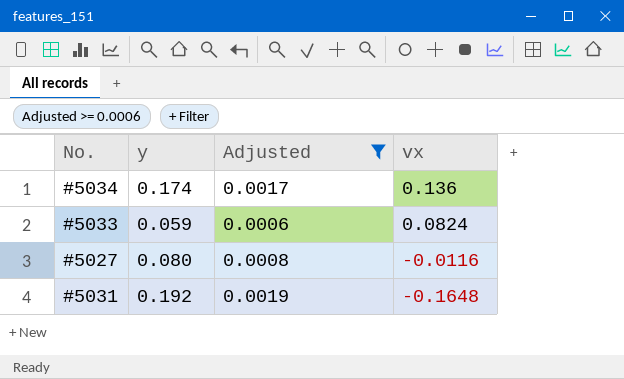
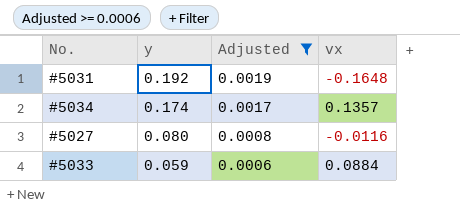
row order: vx descending -> y descending
#5034 | vx: 0.136 -> 0.1357
#5033 | vx: 0.0824 -> 0.0884

